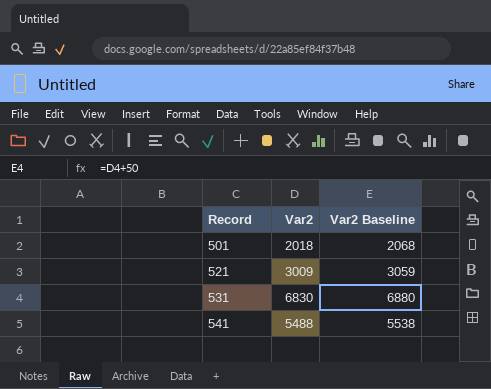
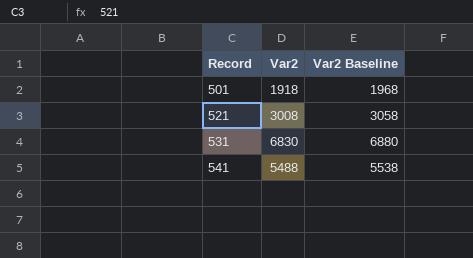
501 | Var2: 2018 -> 1918
501 | Var2 Baseline: 2068 -> 1968
521 | Var2: 3009 -> 3008
521 | Var2 Baseline: 3059 -> 3058

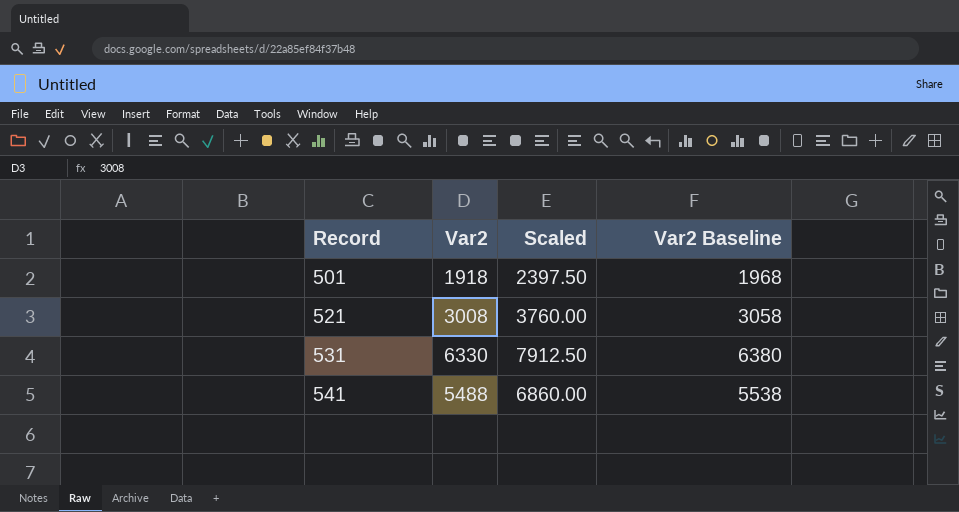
column Scaled | formula: none -> [Var2] * 1.25
531 | Var2: 6830 -> 6330
531 | Var2 Baseline: 6880 -> 6380

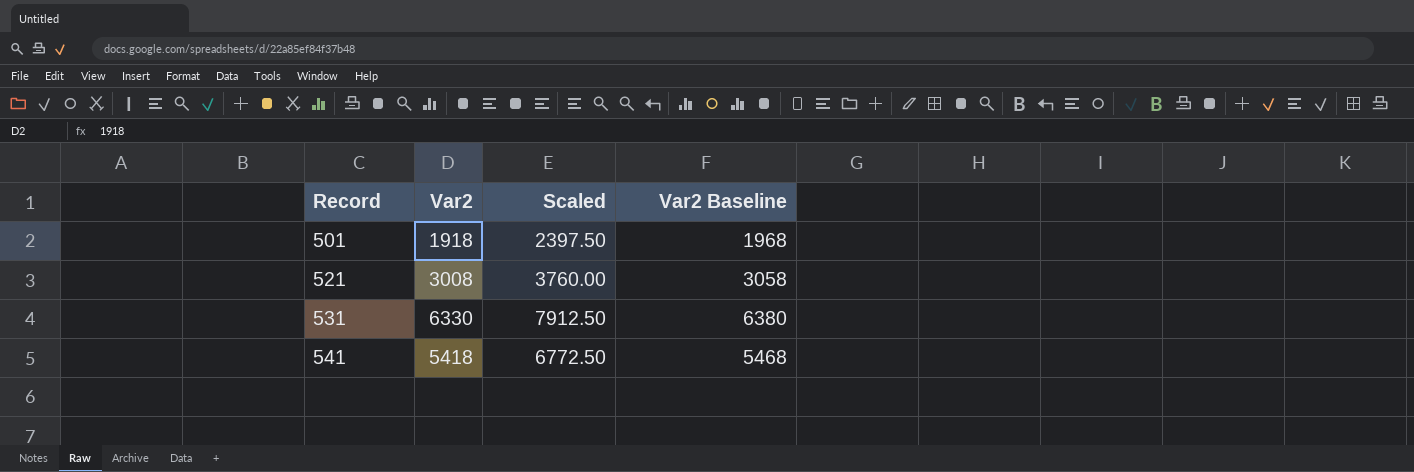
541 | Var2: 5488 -> 5418
541 | Scaled: 6860.00 -> 6772.50
541 | Var2 Baseline: 5538 -> 5468

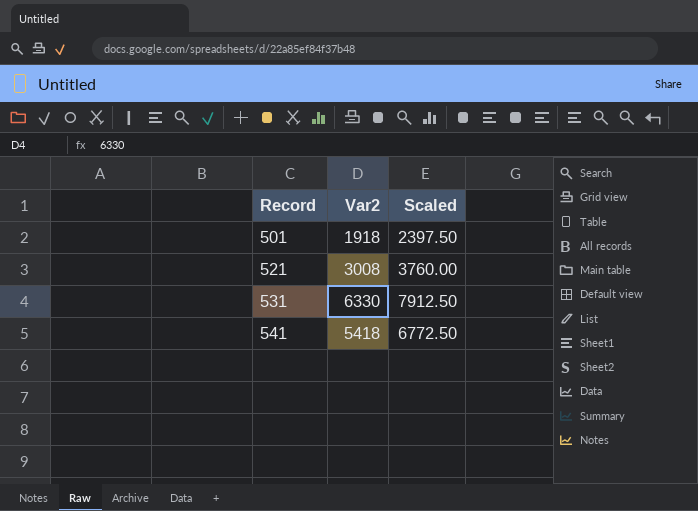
column Var2 Baseline | formula: [Var2] + 50 -> none

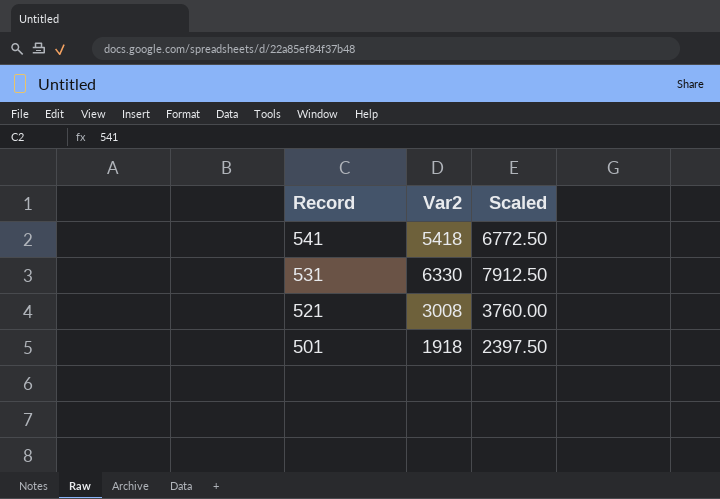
row order: Record ascending -> Record descending

